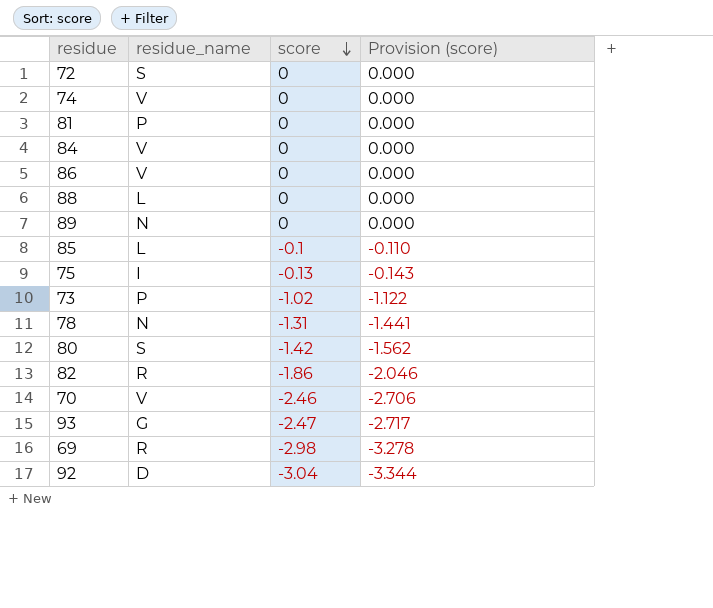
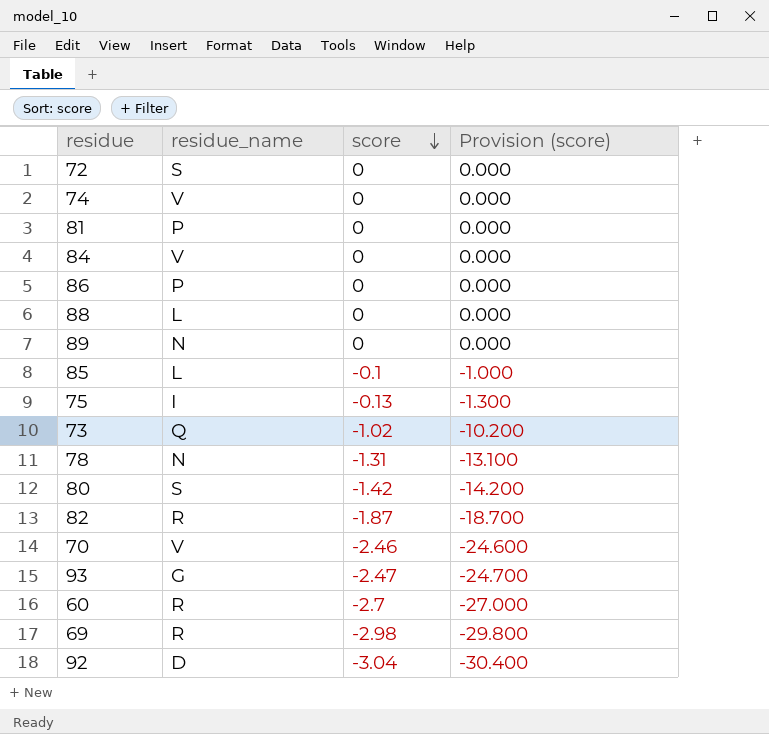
column Provision (score) | formula: [score] * 1.1 -> [score] * 10
86 | residue_name: V -> P
73 | residue_name: P -> Q
82 | score: -1.86 -> -1.87
row 60: none -> R | -2.7 | -27.000

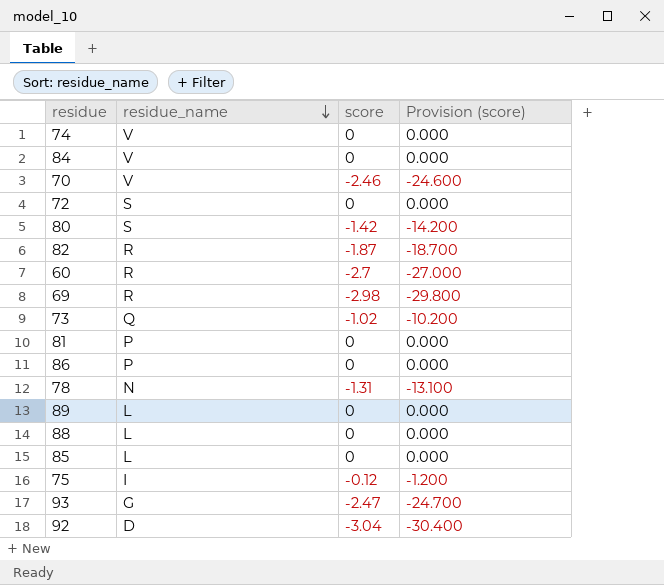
row order: score descending -> residue_name descending
89 | residue_name: N -> L
85 | score: -0.1 -> 0
85 | Provision (score): -1.000 -> 0.000
75 | score: -0.13 -> -0.12
75 | Provision (score): -1.300 -> -1.200

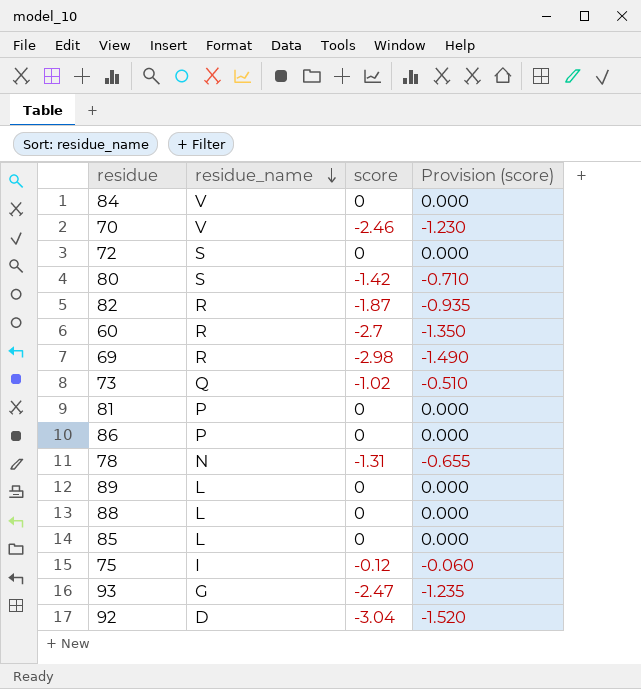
column Provision (score) | formula: [score] * 10 -> [score] * 0.5
row 74: V | 0 | 0.000 -> none

